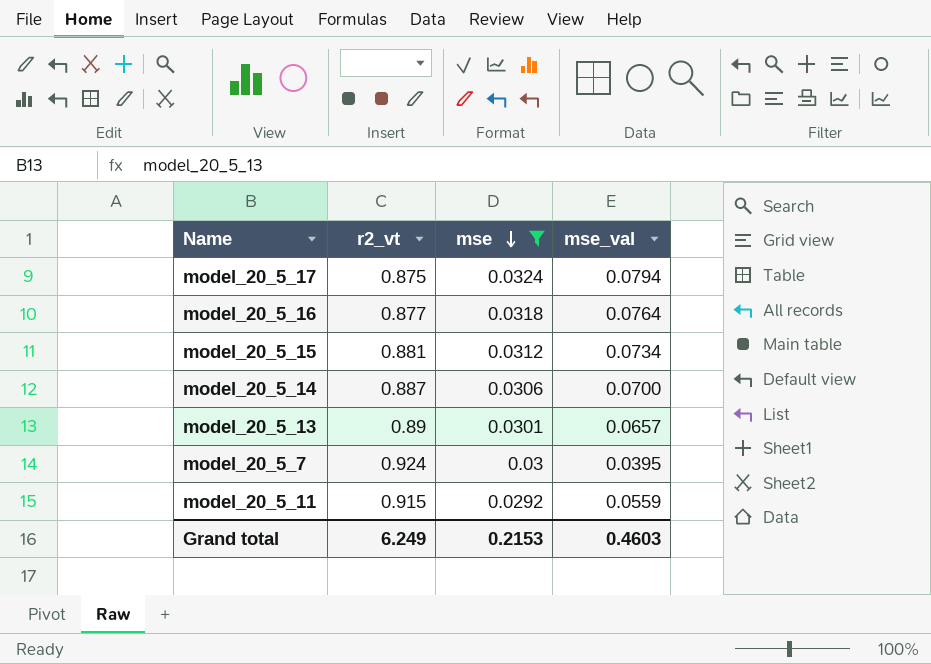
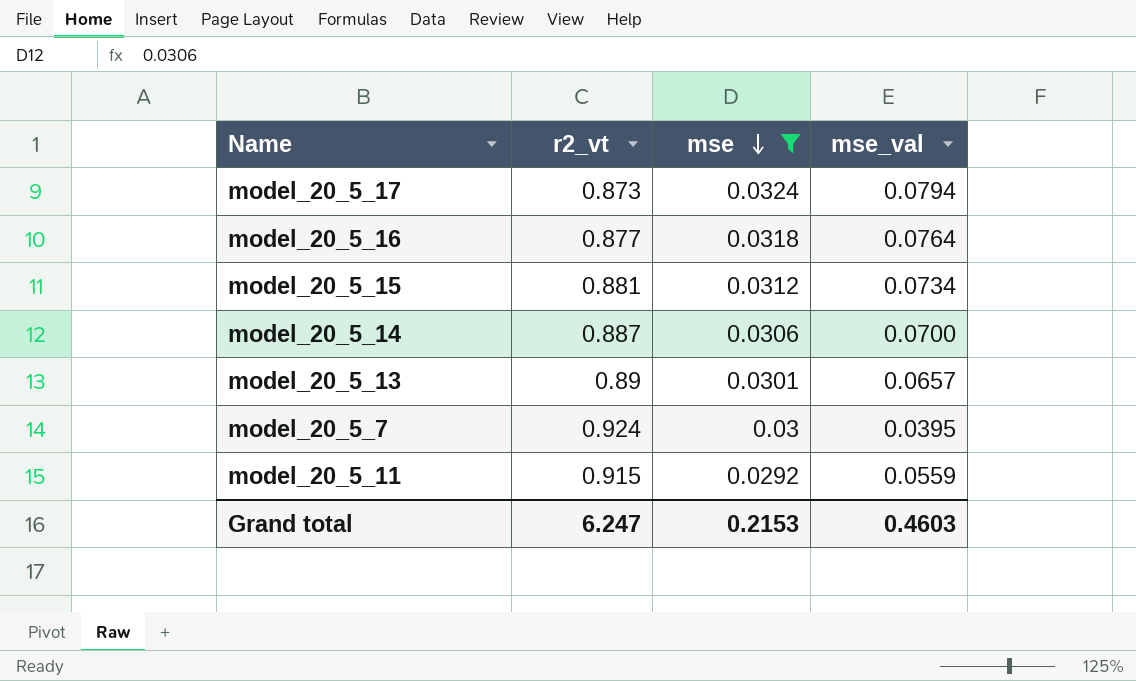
model_20_5_17 | r2_vt: 0.875 -> 0.873
Grand total | r2_vt: 6.249 -> 6.247

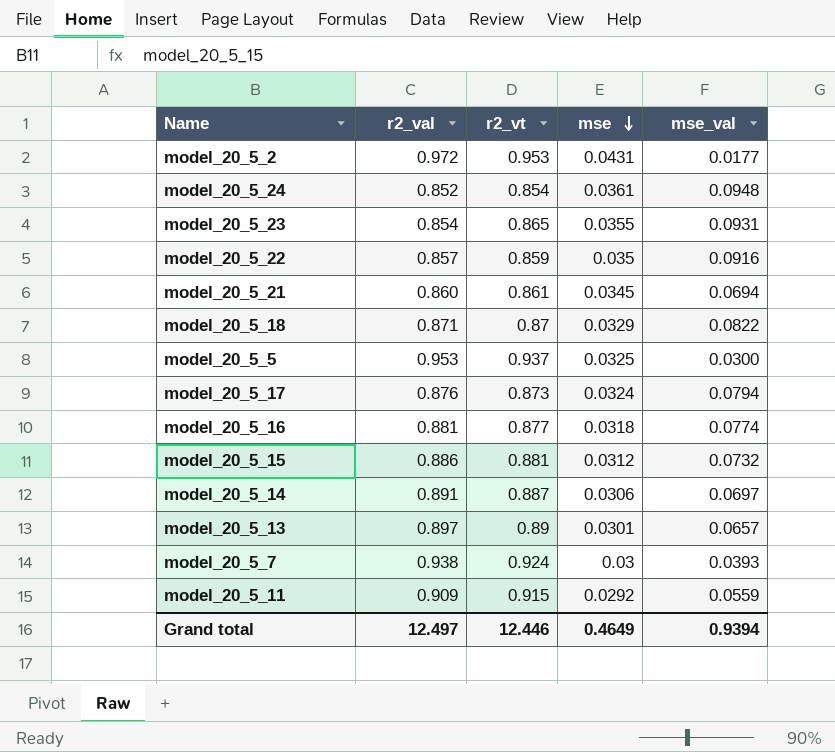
filter: mse <= 0.0324 -> none
column r2_val | position: none -> 2
model_20_5_16 | mse_val: 0.0764 -> 0.0774
model_20_5_15 | mse_val: 0.0734 -> 0.0732
model_20_5_14 | mse_val: 0.0700 -> 0.0697
model_20_5_7 | mse_val: 0.0395 -> 0.0393
Grand total | r2_vt: 6.247 -> 12.446
Grand total | mse: 0.2153 -> 0.4649
Grand total | mse_val: 0.4603 -> 0.9394

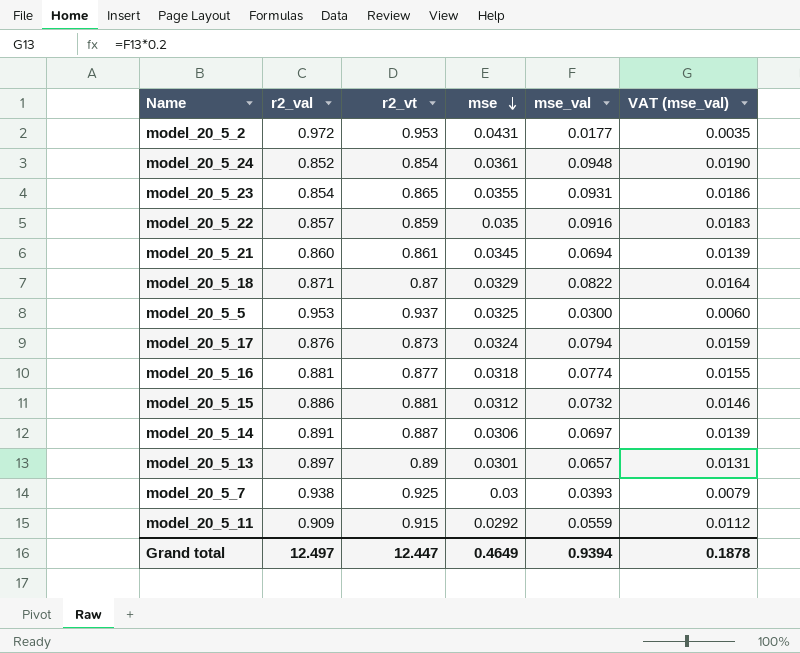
column VAT (mse_val) | formula: none -> [mse_val] * 0.2
model_20_5_7 | r2_vt: 0.924 -> 0.925
Grand total | r2_vt: 12.446 -> 12.447

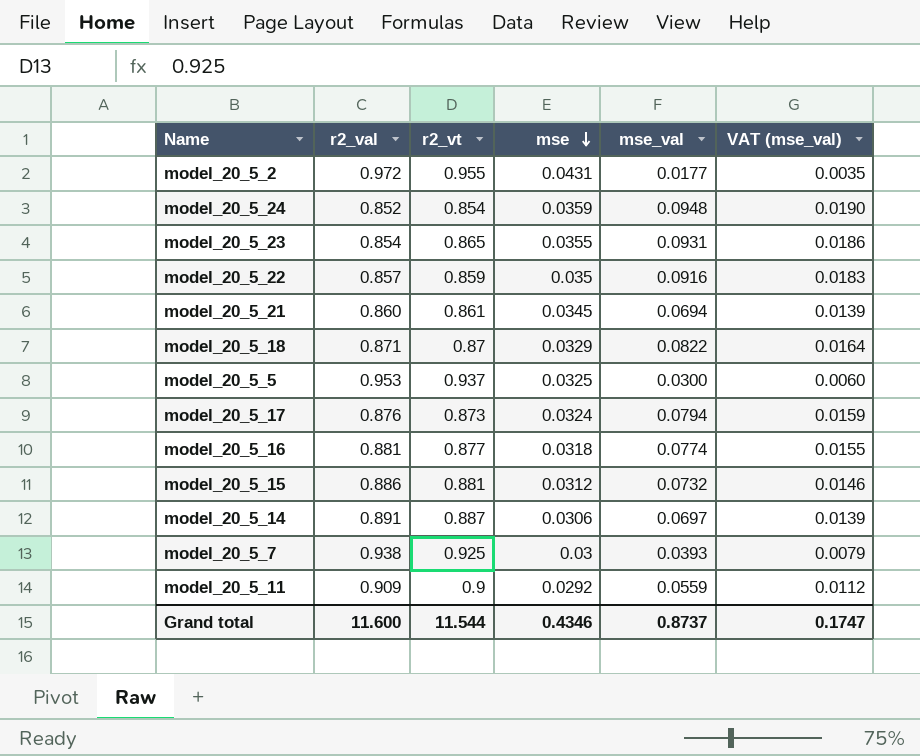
row model_20_5_13: 0.897 | 0.89 | 0.0301 | 0.0657 | 0.0131 -> none
model_20_5_2 | r2_vt: 0.953 -> 0.955
model_20_5_24 | mse: 0.0361 -> 0.0359
model_20_5_11 | r2_vt: 0.915 -> 0.9
Grand total | r2_val: 12.497 -> 11.600
Grand total | r2_vt: 12.447 -> 11.544
Grand total | mse: 0.4649 -> 0.4346
Grand total | mse_val: 0.9394 -> 0.8737
Grand total | VAT (mse_val): 0.1878 -> 0.1747

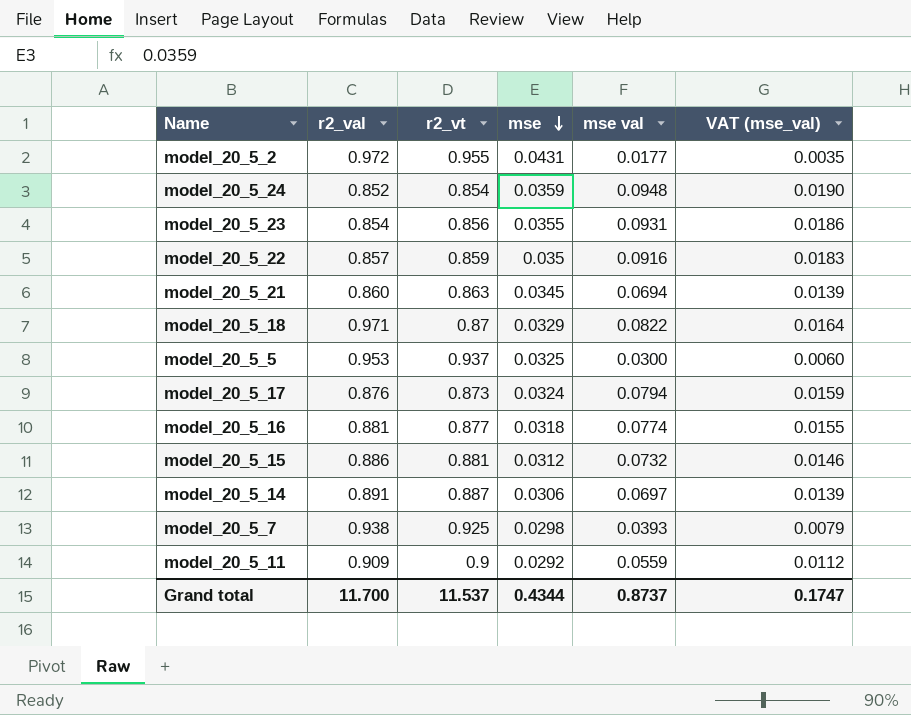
column name: mse_val -> mse val
model_20_5_23 | r2_vt: 0.865 -> 0.856
model_20_5_21 | r2_vt: 0.861 -> 0.863
model_20_5_18 | r2_val: 0.871 -> 0.971
model_20_5_7 | mse: 0.03 -> 0.0298
Grand total | r2_val: 11.600 -> 11.700
Grand total | r2_vt: 11.544 -> 11.537
Grand total | mse: 0.4346 -> 0.4344

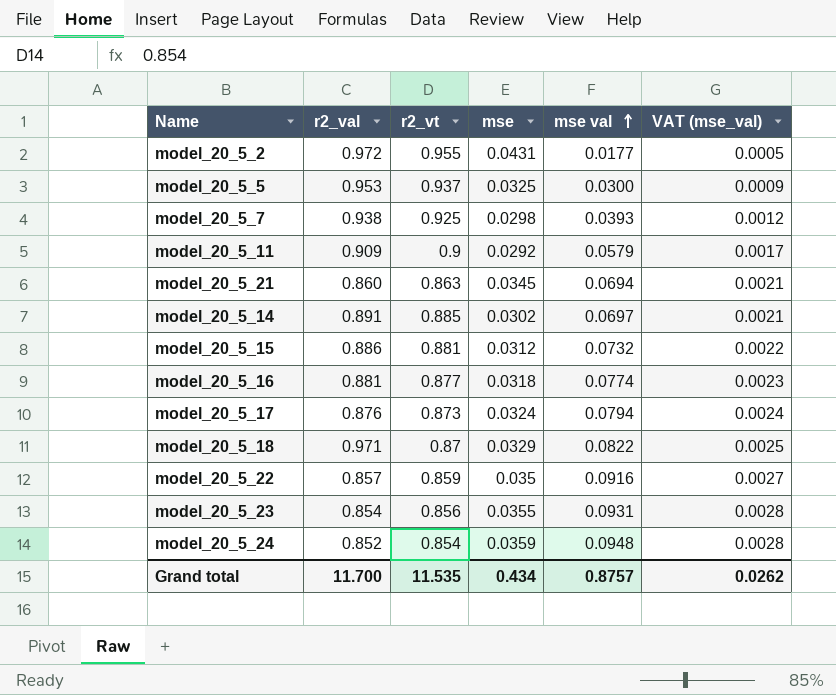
row order: mse descending -> mse val ascending
column VAT (mse_val) | formula: [mse val] * 0.2 -> [mse val] * 0.03
model_20_5_11 | mse val: 0.0559 -> 0.0579
model_20_5_14 | r2_vt: 0.887 -> 0.885
model_20_5_14 | mse: 0.0306 -> 0.0302
Grand total | r2_vt: 11.537 -> 11.535
Grand total | mse: 0.4344 -> 0.434
Grand total | mse val: 0.8737 -> 0.8757
Grand total | VAT (mse_val): 0.1747 -> 0.0262

